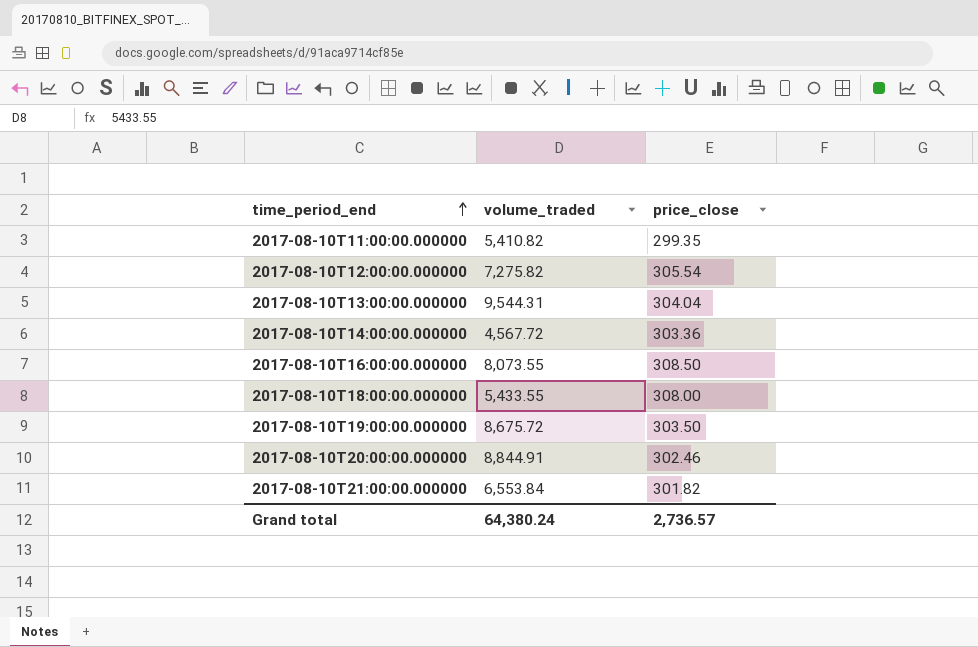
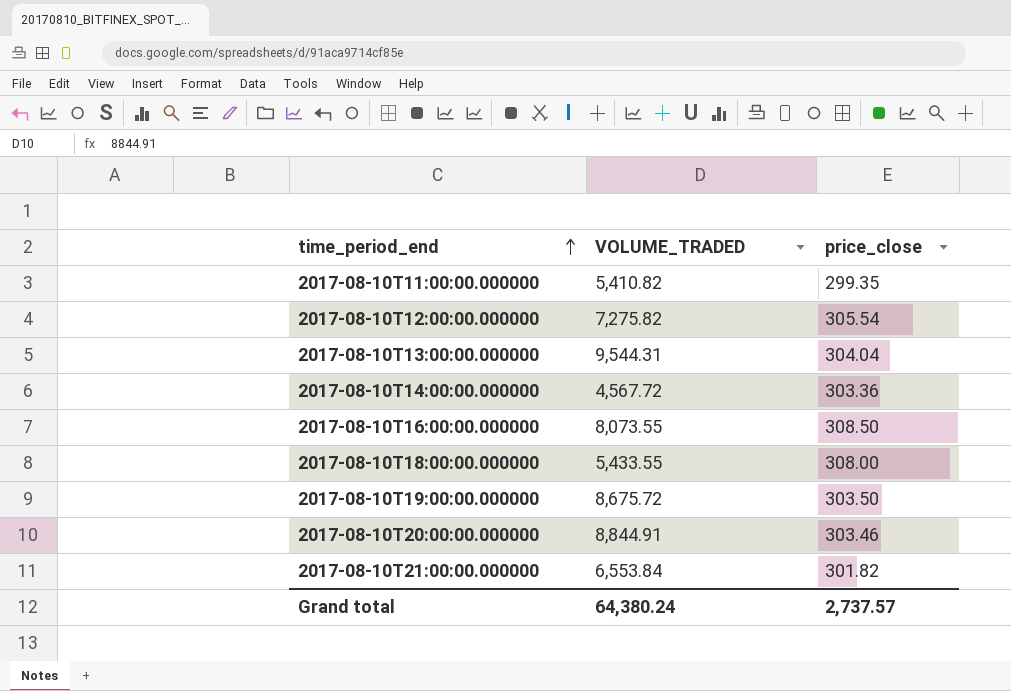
column name: volume_traded -> VOLUME_TRADED
2017-08-10T20:00:00.000000 | price_close: 302.46 -> 303.46
Grand total | price_close: 2,736.57 -> 2,737.57

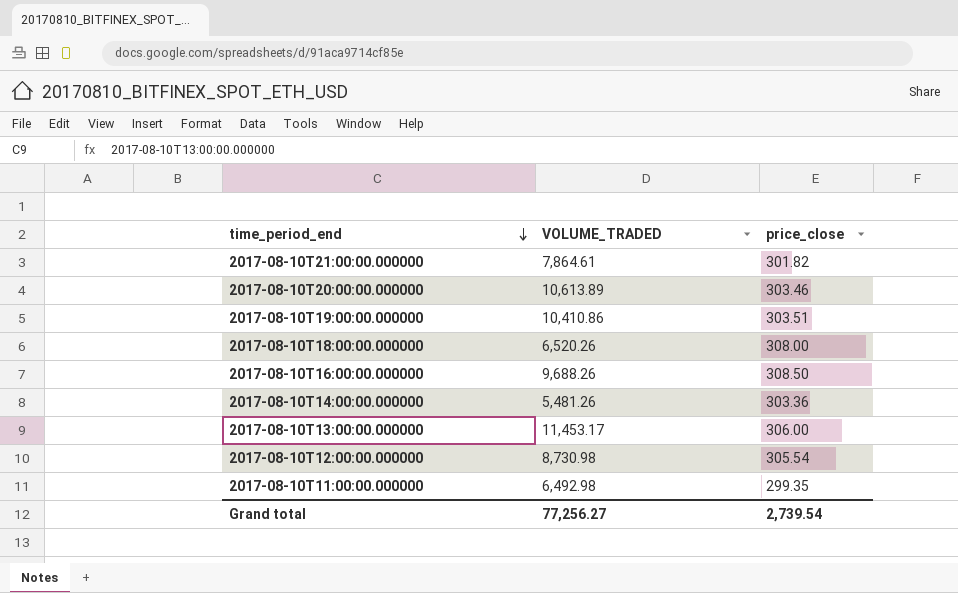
row order: time_period_end ascending -> time_period_end descending
2017-08-10T21:00:00.000000 | VOLUME_TRADED: 6,553.84 -> 7,864.61
2017-08-10T20:00:00.000000 | VOLUME_TRADED: 8,844.91 -> 10,613.89
2017-08-10T19:00:00.000000 | VOLUME_TRADED: 8,675.72 -> 10,410.86
2017-08-10T19:00:00.000000 | price_close: 303.50 -> 303.51
2017-08-10T18:00:00.000000 | VOLUME_TRADED: 5,433.55 -> 6,520.26
2017-08-10T16:00:00.000000 | VOLUME_TRADED: 8,073.55 -> 9,688.26
2017-08-10T14:00:00.000000 | VOLUME_TRADED: 4,567.72 -> 5,481.26
2017-08-10T13:00:00.000000 | VOLUME_TRADED: 9,544.31 -> 11,453.17
2017-08-10T13:00:00.000000 | price_close: 304.04 -> 306.00
2017-08-10T12:00:00.000000 | VOLUME_TRADED: 7,275.82 -> 8,730.98
2017-08-10T11:00:00.000000 | VOLUME_TRADED: 5,410.82 -> 6,492.98
Grand total | VOLUME_TRADED: 64,380.24 -> 77,256.27
Grand total | price_close: 2,737.57 -> 2,739.54

